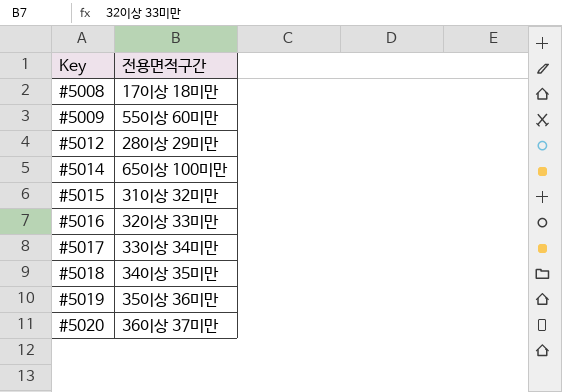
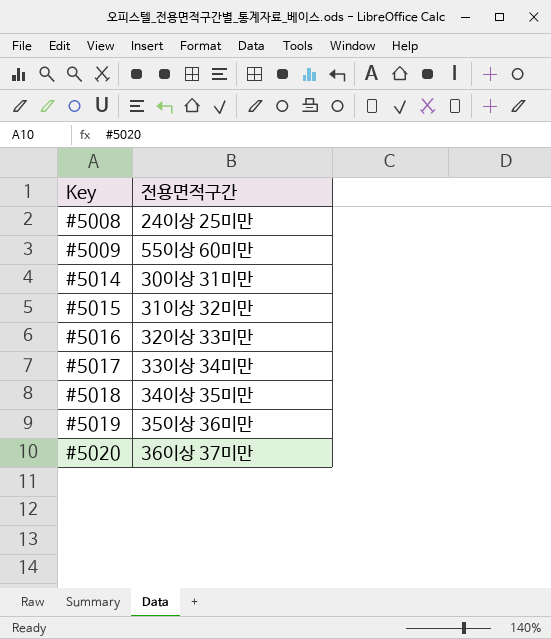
row #5012: 28이상 29미만 -> none
#5008 | 전용면적구간: 17이상 18미만 -> 24이상 25미만
#5014 | 전용면적구간: 65이상 100미만 -> 30이상 31미만

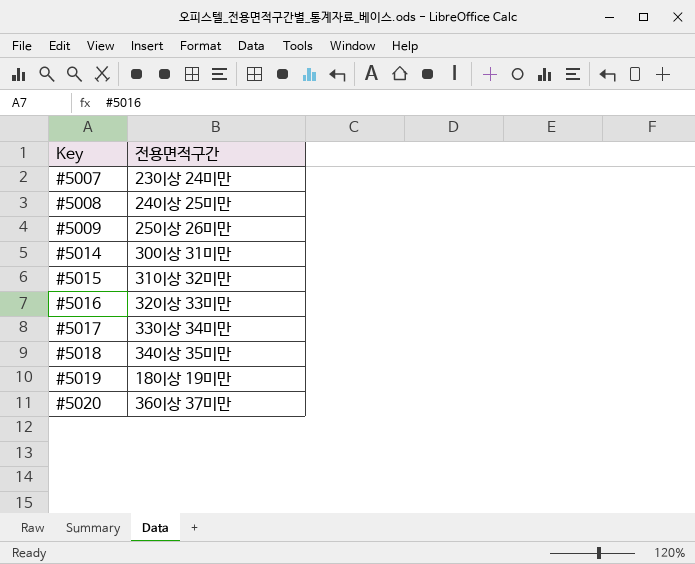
row #5007: none -> 23이상 24미만
#5009 | 전용면적구간: 55이상 60미만 -> 25이상 26미만
#5019 | 전용면적구간: 35이상 36미만 -> 18이상 19미만

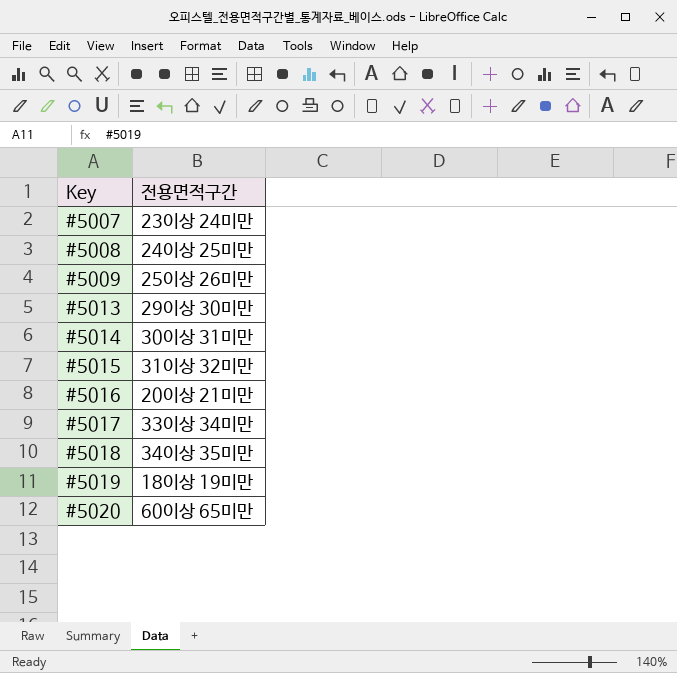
row #5013: none -> 29이상 30미만
#5016 | 전용면적구간: 32이상 33미만 -> 20이상 21미만
#5020 | 전용면적구간: 36이상 37미만 -> 60이상 65미만

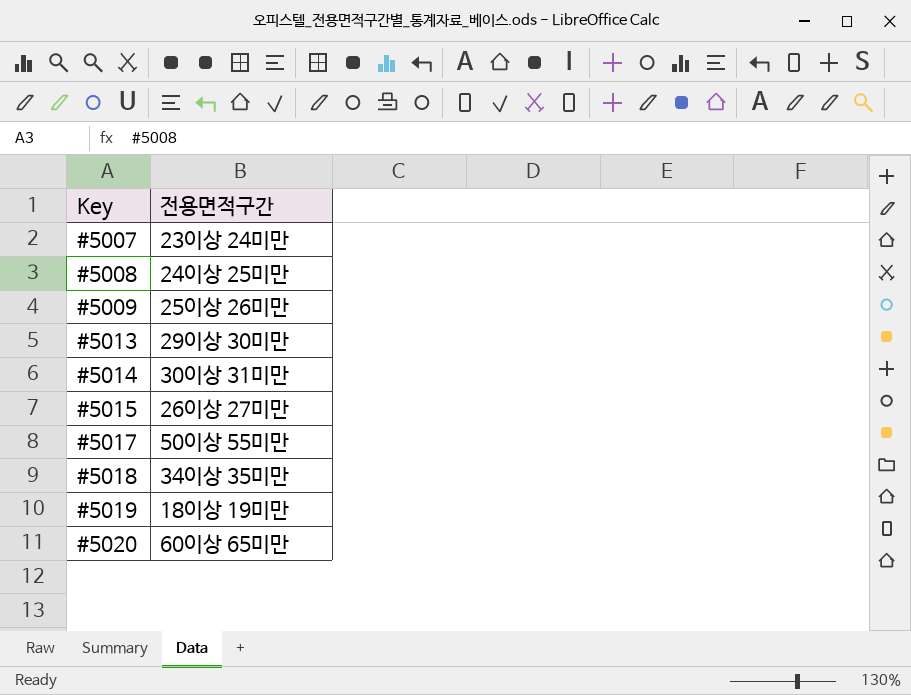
row #5016: 20이상 21미만 -> none
#5015 | 전용면적구간: 31이상 32미만 -> 26이상 27미만
#5017 | 전용면적구간: 33이상 34미만 -> 50이상 55미만

